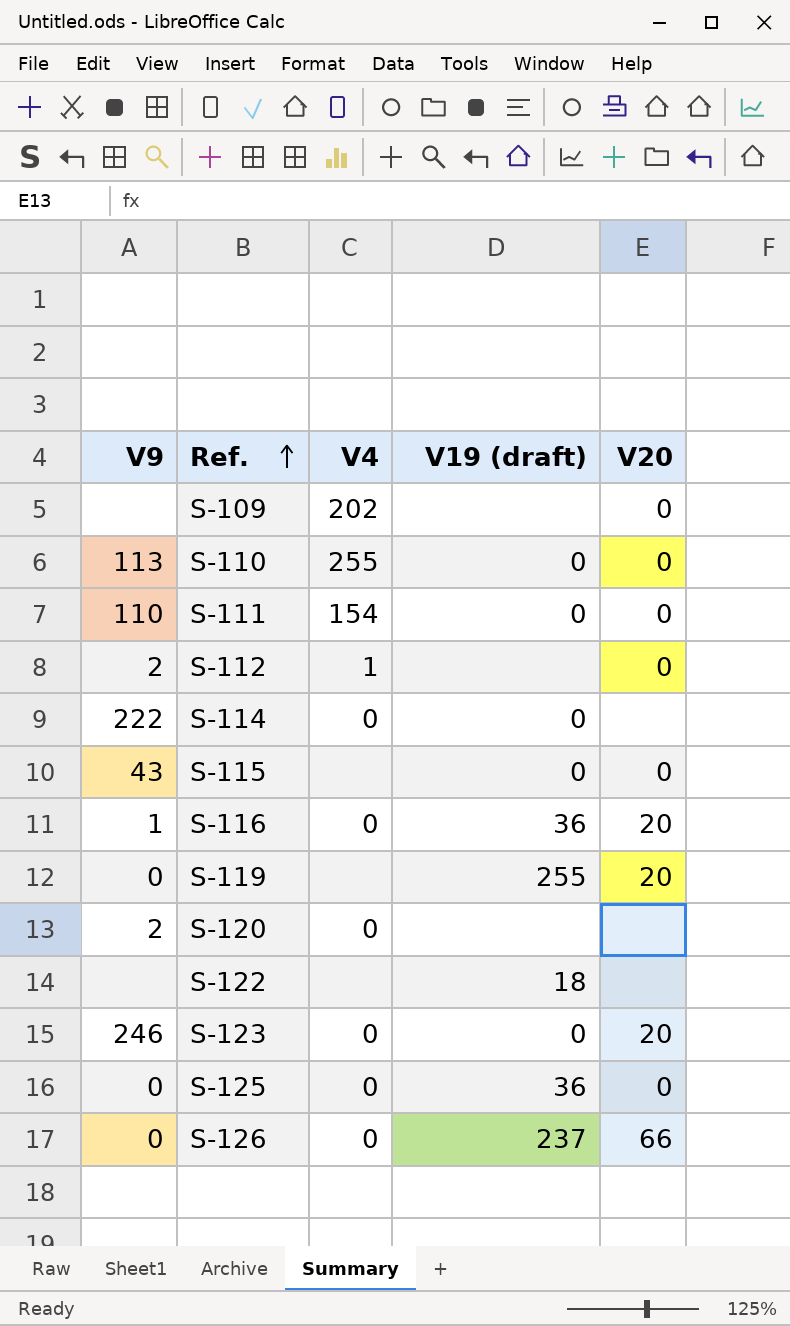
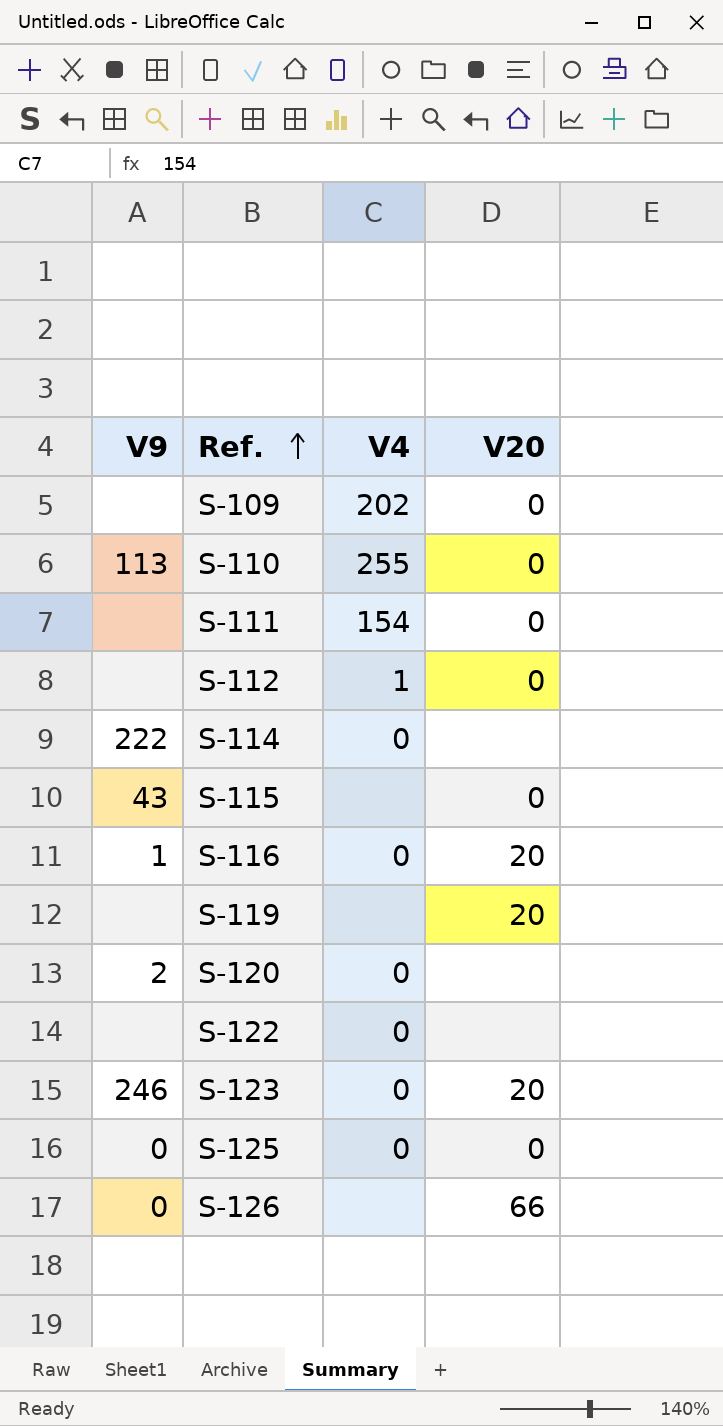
column V19 (draft) | position: 4 -> none
S-111 | V9: 110 -> none
S-112 | V9: 2 -> none
S-119 | V9: 0 -> none
S-122 | V4: none -> 0
S-126 | V4: 0 -> none

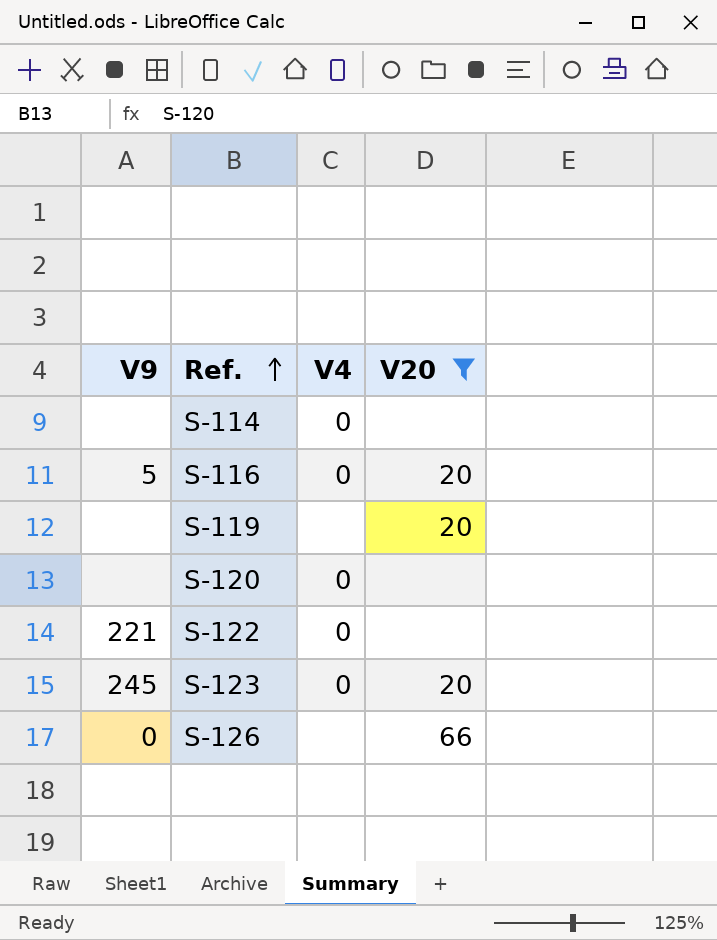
filter: none -> V20 != 0
S-114 | V9: 222 -> none
S-116 | V9: 1 -> 5
S-120 | V9: 2 -> none
S-122 | V9: none -> 221
S-123 | V9: 246 -> 245

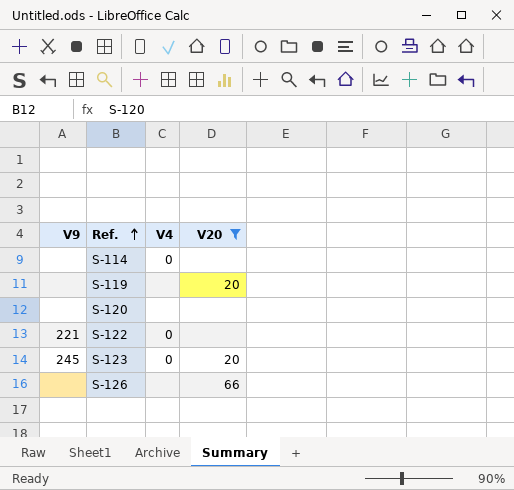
row S-116: 5 | 0 | 20 -> none
S-120 | V4: 0 -> none
S-126 | V9: 0 -> none

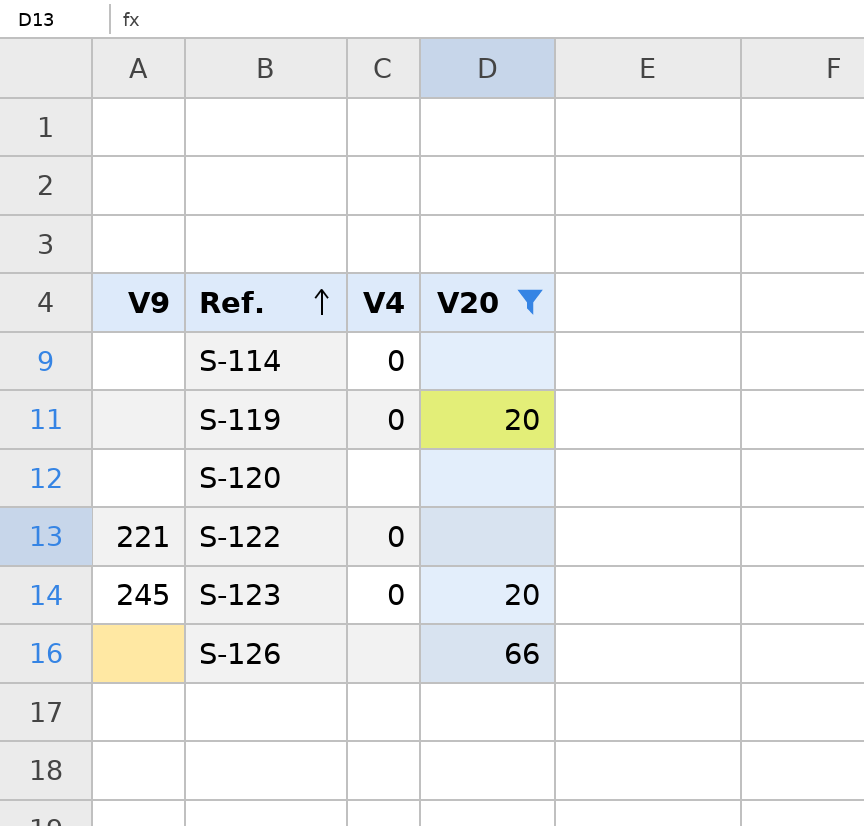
S-119 | V4: none -> 0

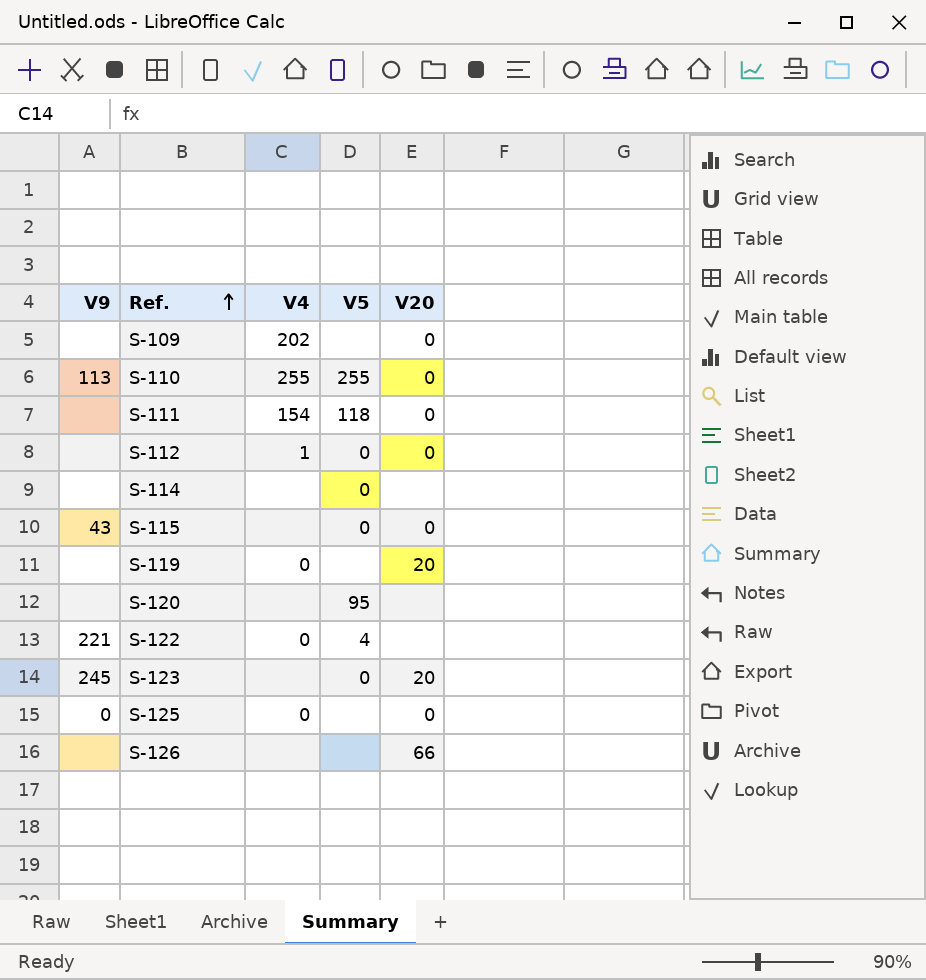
filter: V20 != 0 -> none
column V5 | position: none -> 4
S-114 | V4: 0 -> none
S-123 | V4: 0 -> none

